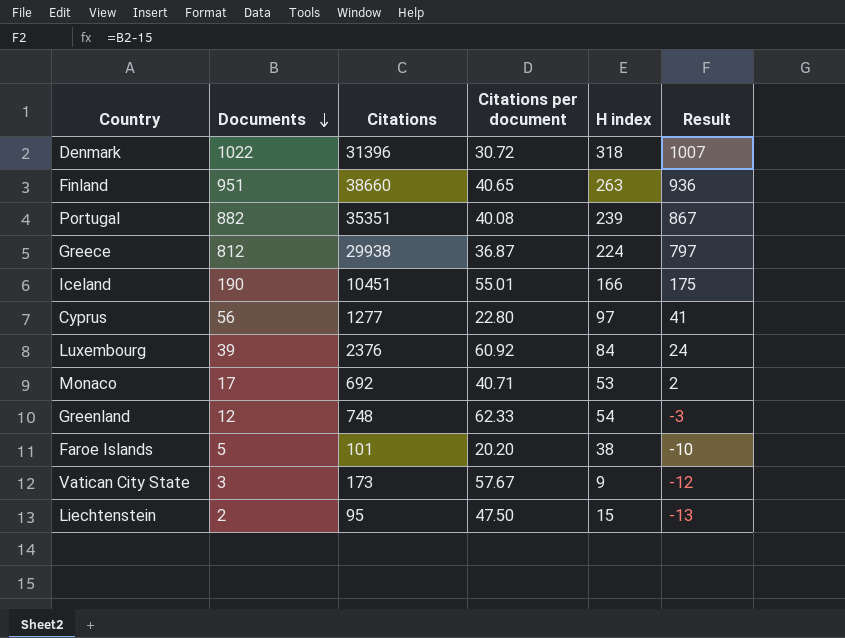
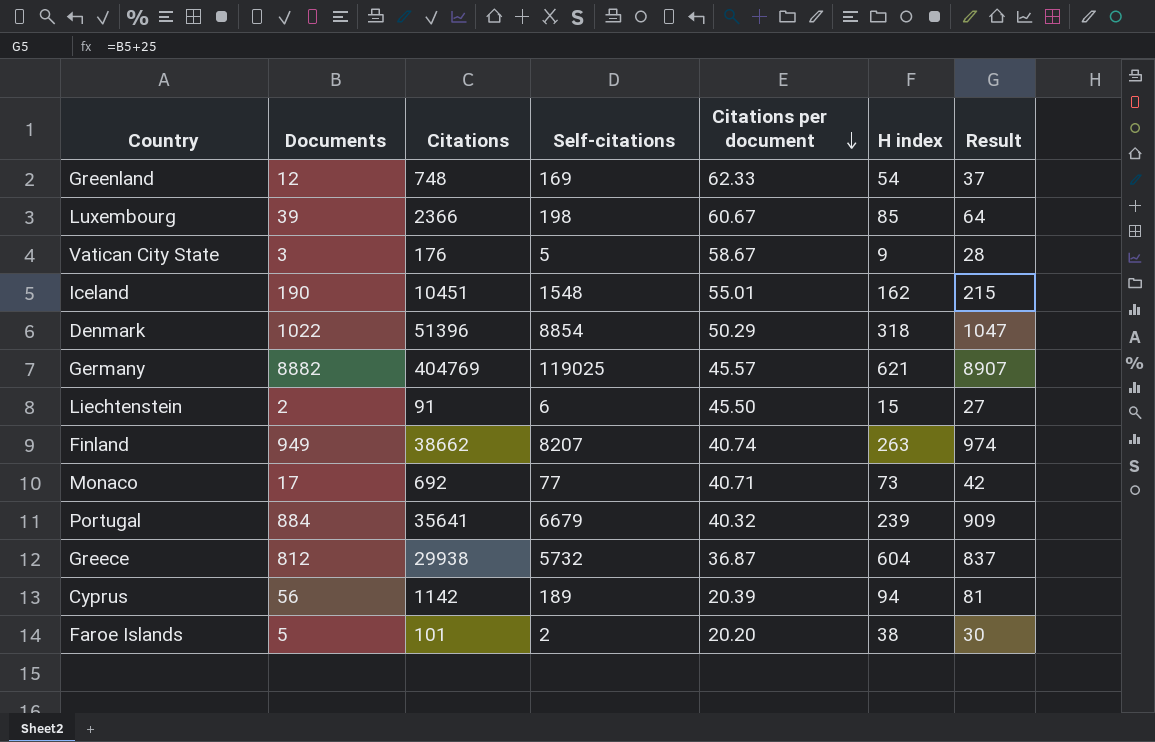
row order: Documents descending -> Citations per document descending
column Self-citations | position: none -> 4
column Result | formula: [Documents] - 15 -> [Documents] + 25
Luxembourg | Citations: 2376 -> 2366
Luxembourg | Citations per document: 60.92 -> 60.67
Luxembourg | H index: 84 -> 85
Vatican City State | Citations: 173 -> 176
Vatican City State | Citations per document: 57.67 -> 58.67
Iceland | H index: 166 -> 162
Denmark | Citations: 31396 -> 51396
Denmark | Citations per document: 30.72 -> 50.29
row Germany: none -> 8882 | 404769 | 119025 | 45.57 | 621 | 8907
Liechtenstein | Citations: 95 -> 91
Liechtenstein | Citations per document: 47.50 -> 45.50
Finland | Documents: 951 -> 949
Finland | Citations: 38660 -> 38662
Finland | Citations per document: 40.65 -> 40.74
Monaco | H index: 53 -> 73
Portugal | Documents: 882 -> 884
Portugal | Citations: 35351 -> 35641
Portugal | Citations per document: 40.08 -> 40.32
Greece | H index: 224 -> 604
Cyprus | Citations: 1277 -> 1142
Cyprus | Citations per document: 22.80 -> 20.39
Cyprus | H index: 97 -> 94

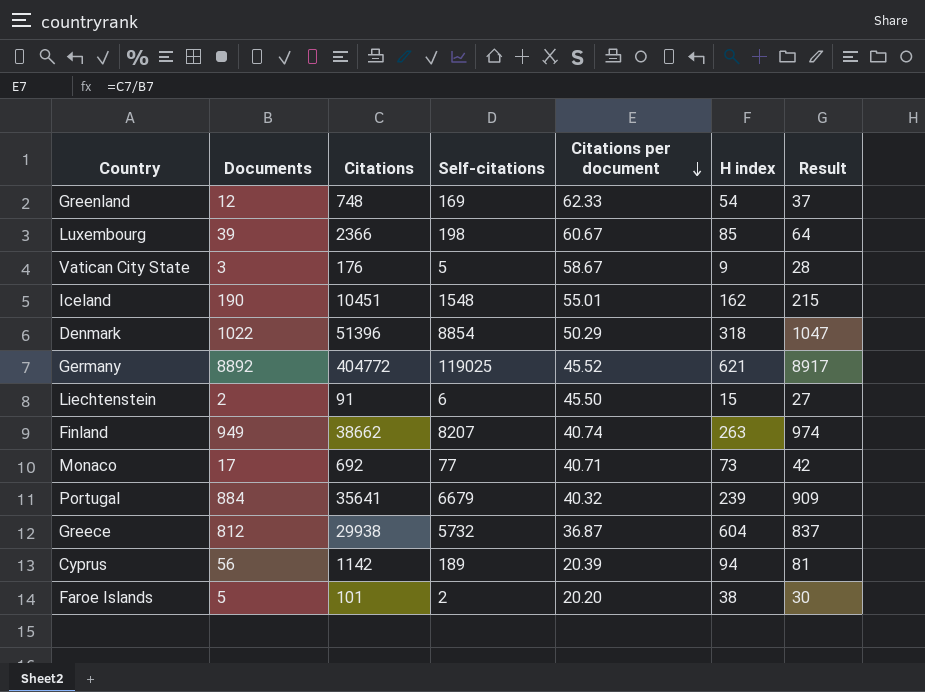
Germany | Documents: 8882 -> 8892
Germany | Citations: 404769 -> 404772
Germany | Citations per document: 45.57 -> 45.52
Germany | Result: 8907 -> 8917

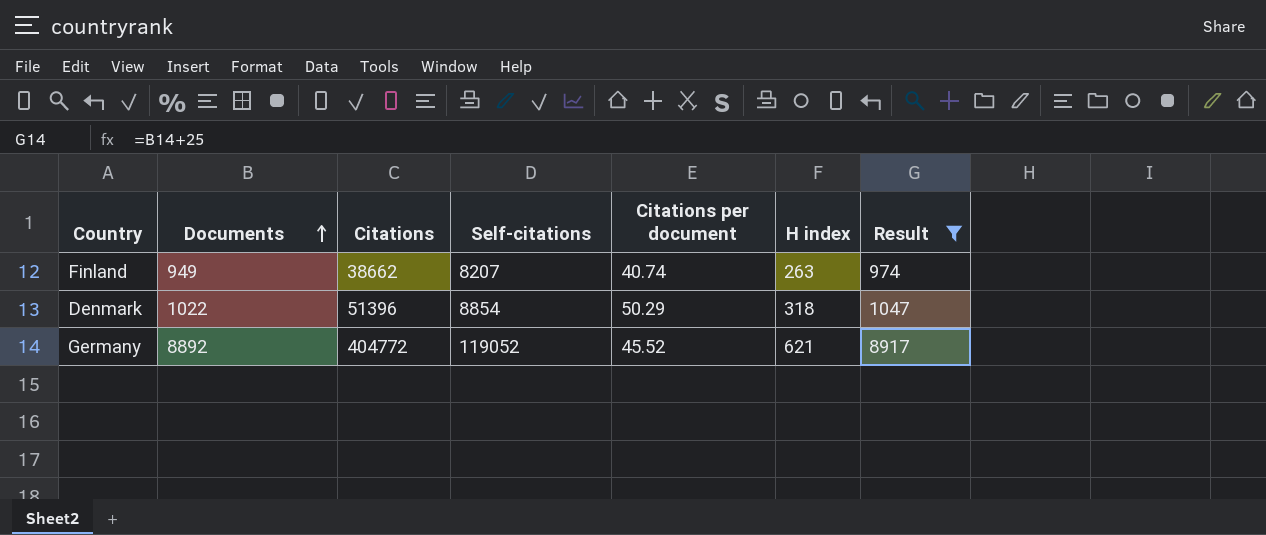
filter: none -> Result >= 974
row order: Citations per document descending -> Documents ascending
Germany | Self-citations: 119025 -> 119052

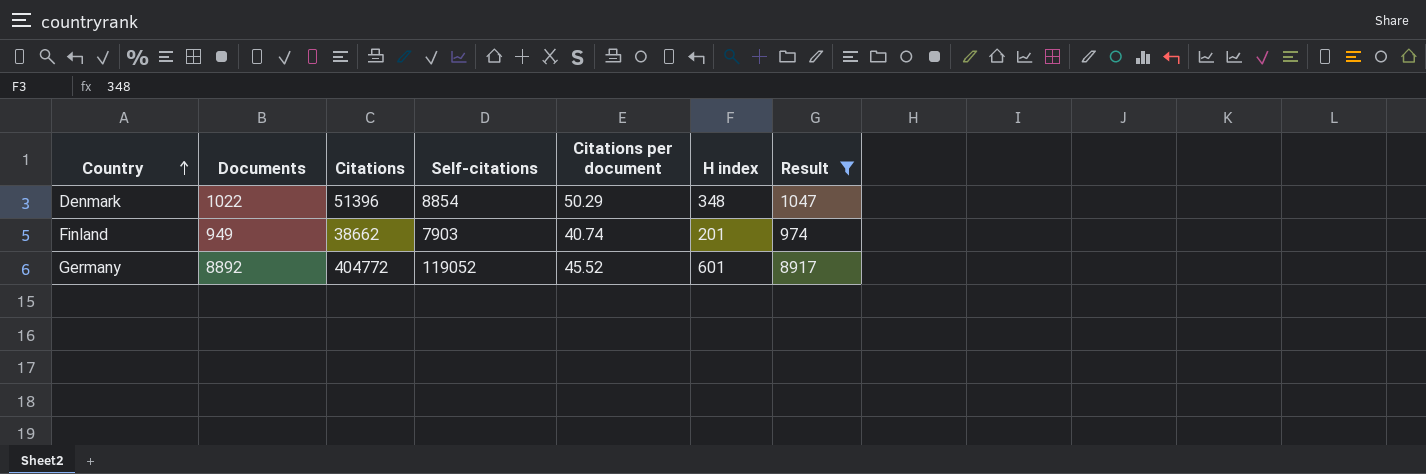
row order: Documents ascending -> Country ascending
Denmark | H index: 318 -> 348
Finland | Self-citations: 8207 -> 7903
Finland | H index: 263 -> 201
Germany | H index: 621 -> 601

